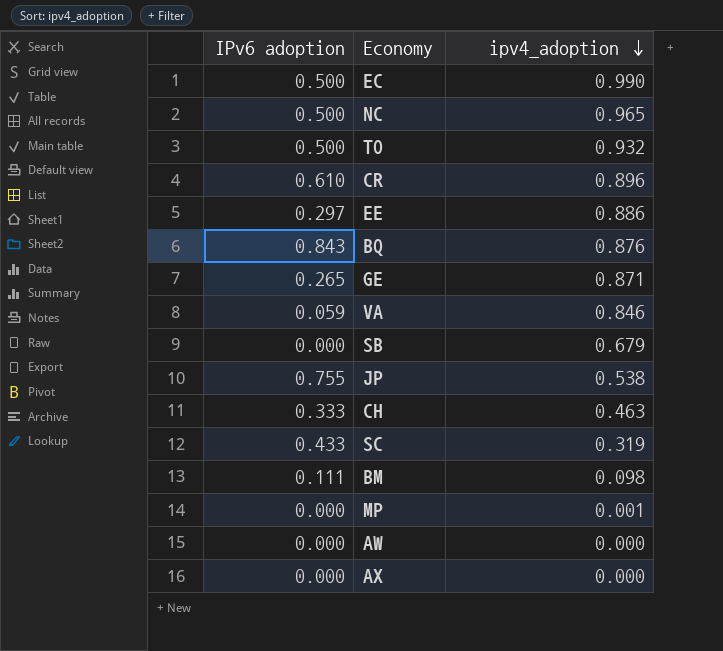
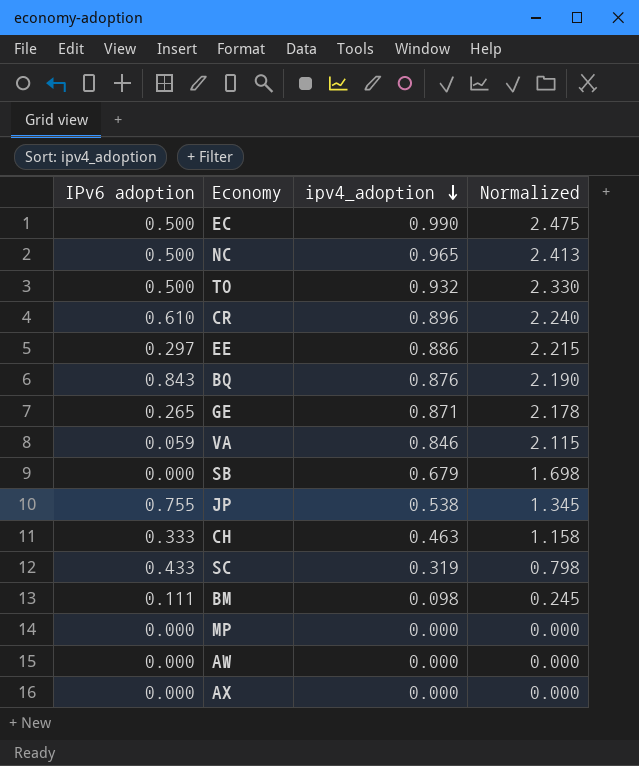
column Normalized | formula: none -> [ipv4_adoption] * 2.5
MP | ipv4_adoption: 0.001 -> 0.000

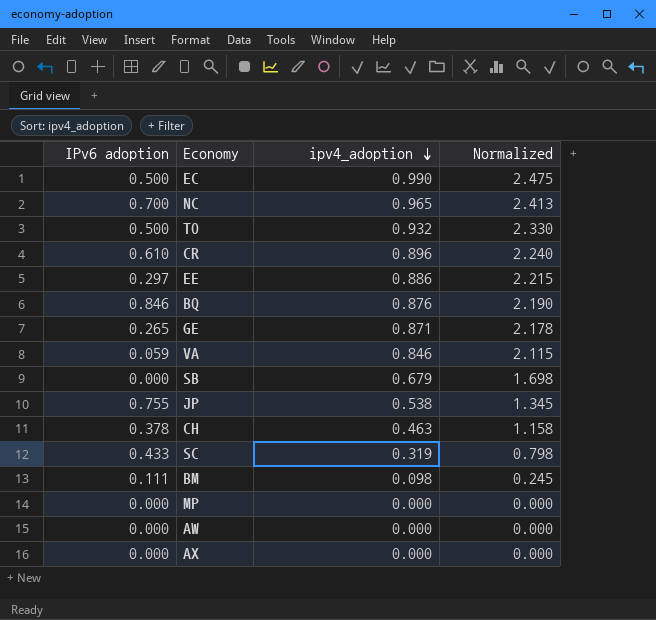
NC | IPv6 adoption: 0.500 -> 0.700
BQ | IPv6 adoption: 0.843 -> 0.846
CH | IPv6 adoption: 0.333 -> 0.378

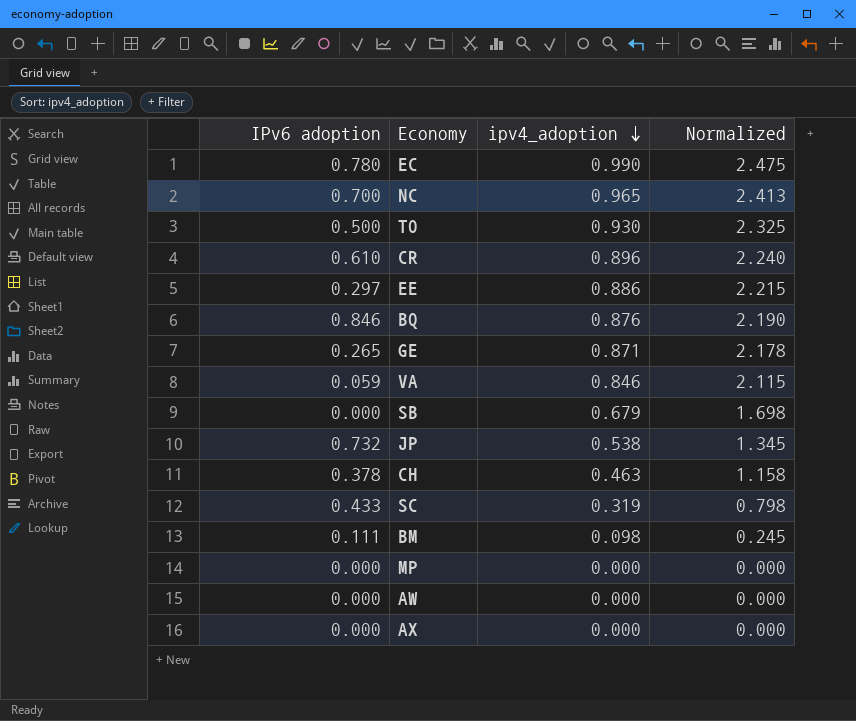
EC | IPv6 adoption: 0.500 -> 0.780
TO | ipv4_adoption: 0.932 -> 0.930
TO | Normalized: 2.330 -> 2.325
JP | IPv6 adoption: 0.755 -> 0.732

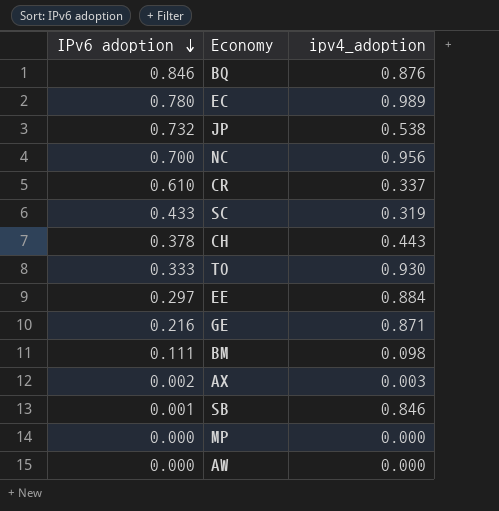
row order: ipv4_adoption descending -> IPv6 adoption descending
column Normalized | formula: [ipv4_adoption] * 2.5 -> none
row VA: 0.059 | 0.846 | 2.115 -> none
EC | ipv4_adoption: 0.990 -> 0.989
NC | ipv4_adoption: 0.965 -> 0.956
CR | ipv4_adoption: 0.896 -> 0.337
CH | ipv4_adoption: 0.463 -> 0.443
TO | IPv6 adoption: 0.500 -> 0.333
EE | ipv4_adoption: 0.886 -> 0.884
GE | IPv6 adoption: 0.265 -> 0.216
AX | IPv6 adoption: 0.000 -> 0.002
AX | ipv4_adoption: 0.000 -> 0.003
SB | IPv6 adoption: 0.000 -> 0.001
SB | ipv4_adoption: 0.679 -> 0.846

